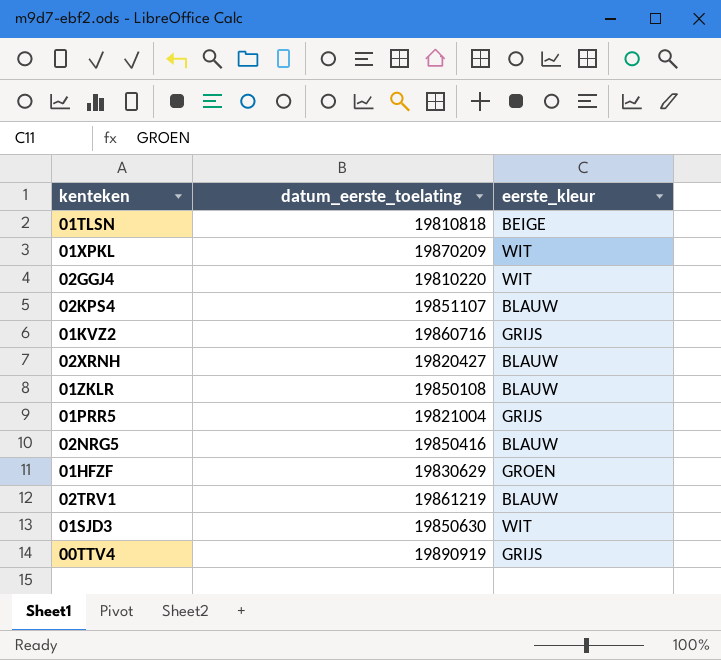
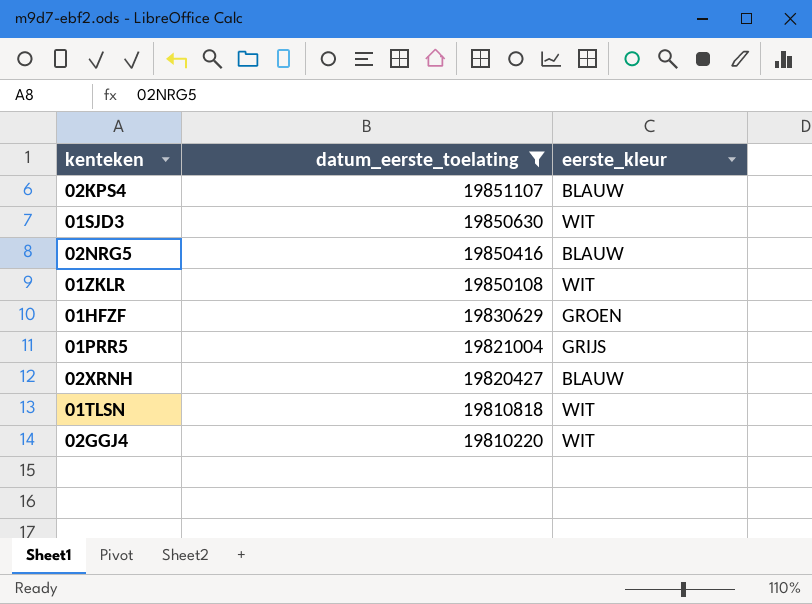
filter: none -> datum_eerste_toelating <= 19851107
row order: none -> datum_eerste_toelating descending
01ZKLR | eerste_kleur: BLAUW -> WIT
01TLSN | eerste_kleur: BEIGE -> WIT

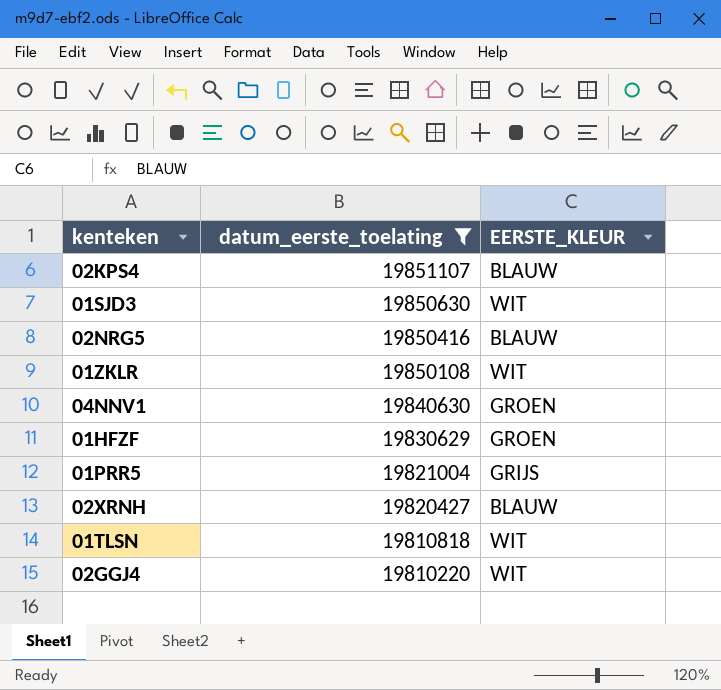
column name: eerste_kleur -> EERSTE_KLEUR
row 04NNV1: none -> 19840630 | GROEN

